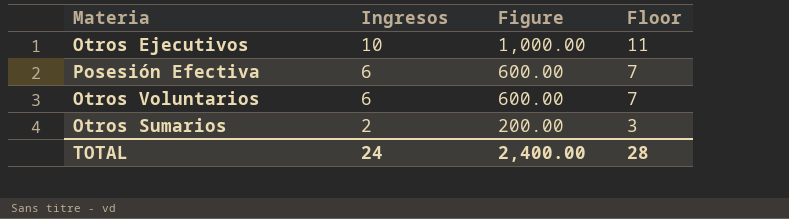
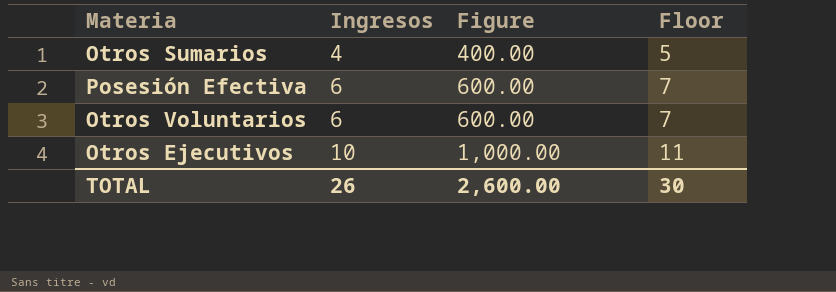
row order: Ingresos descending -> Ingresos ascending
Otros Sumarios | Ingresos: 2 -> 4
Otros Sumarios | Figure: 200.00 -> 400.00
Otros Sumarios | Floor: 3 -> 5
TOTAL | Ingresos: 24 -> 26
TOTAL | Figure: 2,400.00 -> 2,600.00
TOTAL | Floor: 28 -> 30

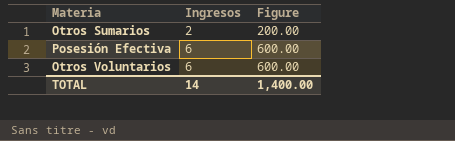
column Floor | formula: [Ingresos] + 1 -> none
row Otros Ejecutivos: 10 | 1,000.00 | 11 -> none
Otros Sumarios | Ingresos: 4 -> 2
Otros Sumarios | Figure: 400.00 -> 200.00
TOTAL | Ingresos: 26 -> 14
TOTAL | Figure: 2,600.00 -> 1,400.00

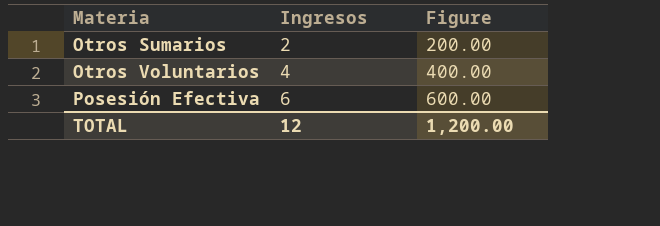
row order: Ingresos ascending -> Materia ascending
Otros Voluntarios | Ingresos: 6 -> 4
Otros Voluntarios | Figure: 600.00 -> 400.00
TOTAL | Ingresos: 14 -> 12
TOTAL | Figure: 1,400.00 -> 1,200.00

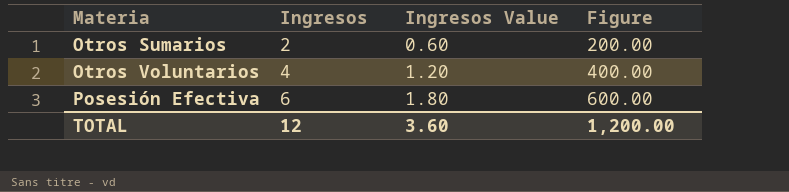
column Ingresos Value | formula: none -> [Ingresos] * 0.3

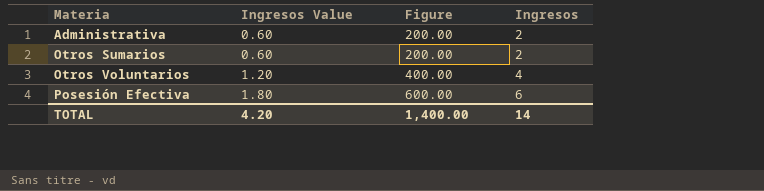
column Ingresos | position: 2 -> 4
row Administrativa: none -> 0.60 | 200.00 | 2
TOTAL | Ingresos Value: 3.60 -> 4.20
TOTAL | Figure: 1,200.00 -> 1,400.00
TOTAL | Ingresos: 12 -> 14

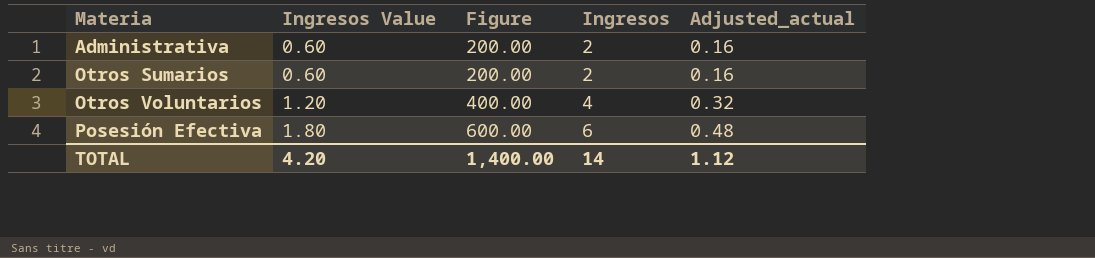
column Adjusted_actual | formula: none -> [Ingresos] * 0.08

